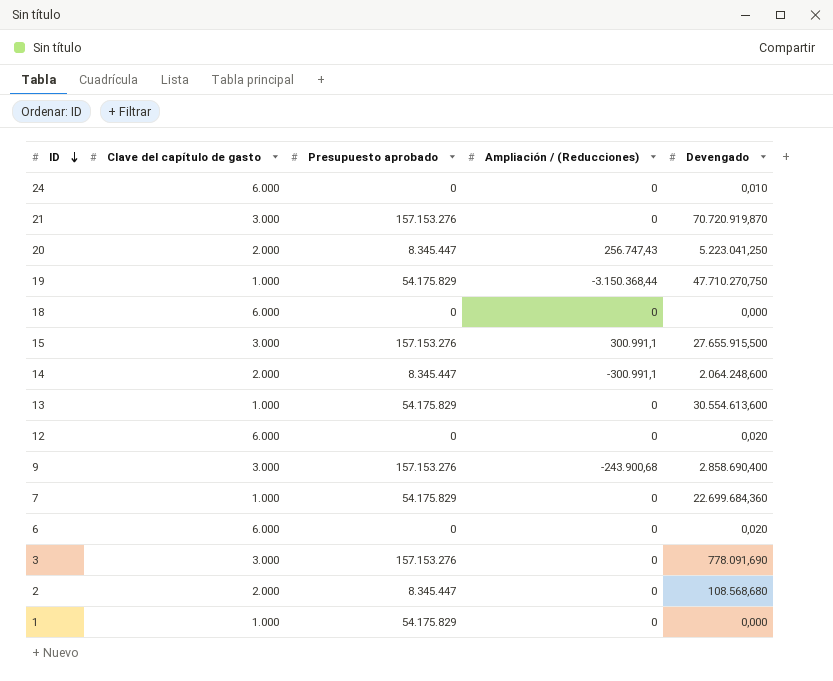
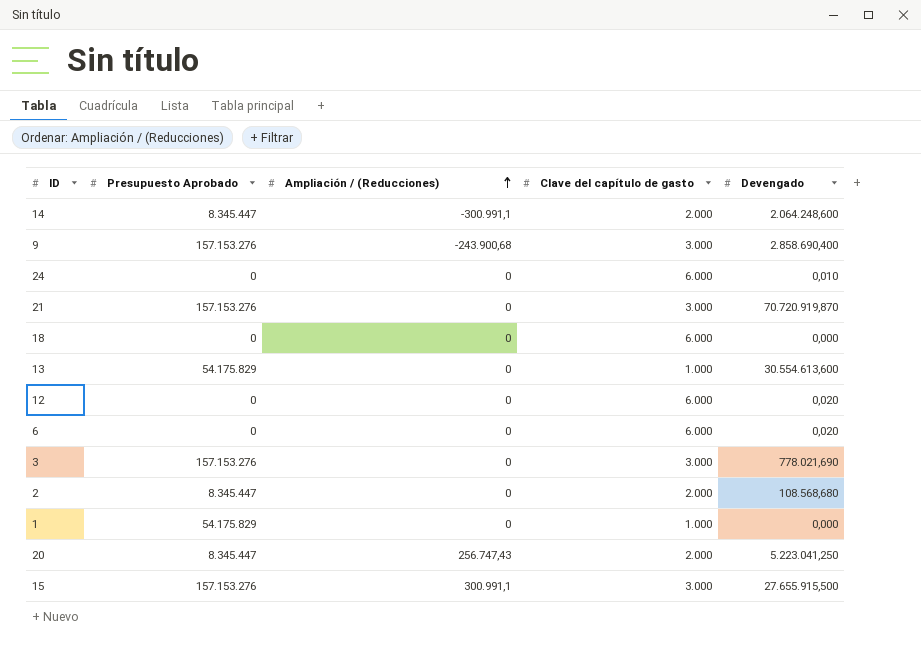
row order: ID descending -> Ampliación / (Reducciones) ascending
column name: Presupuesto aprobado -> Presupuesto Aprobado
column Clave del capítulo de gasto | position: 2 -> 4
row 19: 1.000 | 54.175.829 | -3.150.368,44 | 47.710.270,750 -> none
row 7: 1.000 | 54.175.829 | 0 | 22.699.684,360 -> none
3 | Devengado: 778.091,690 -> 778.021,690

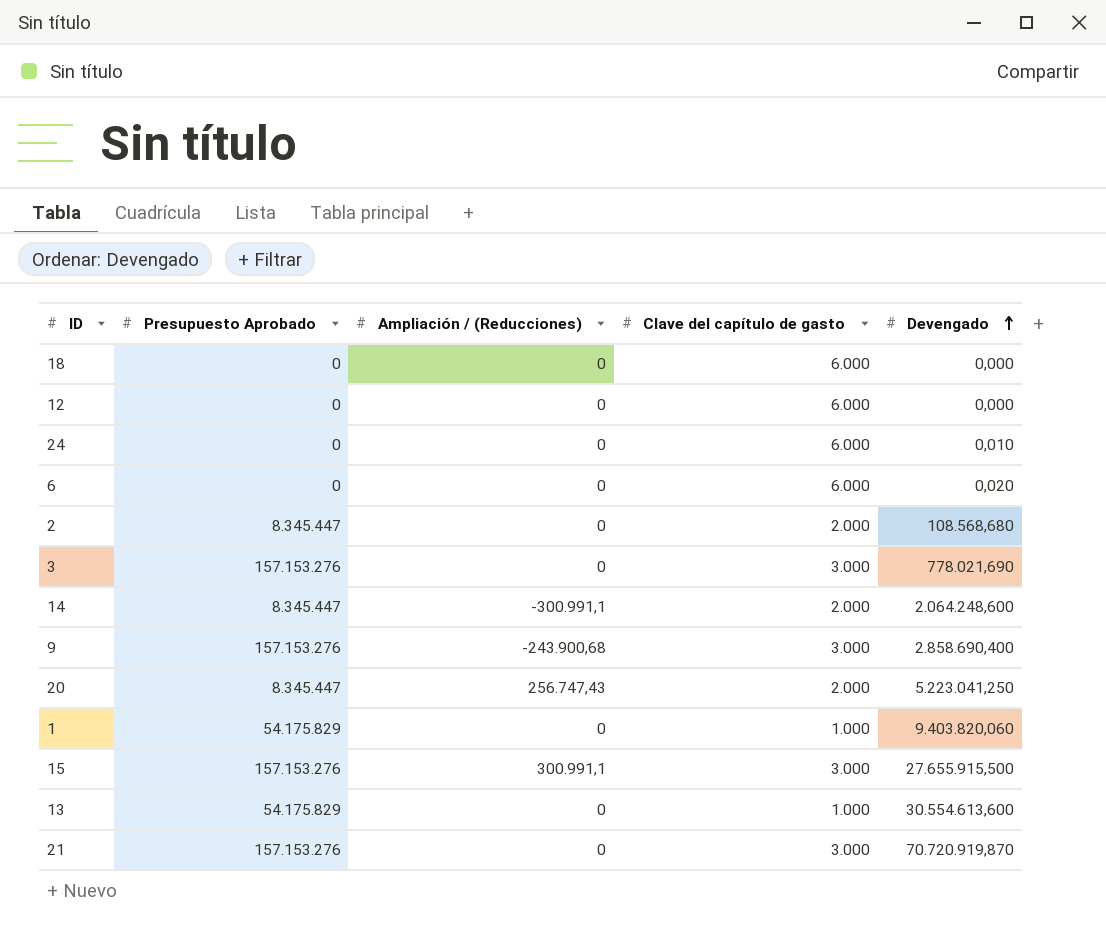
row order: Ampliación / (Reducciones) ascending -> Devengado ascending
12 | Devengado: 0,020 -> 0,000
1 | Devengado: 0,000 -> 9.403.820,060

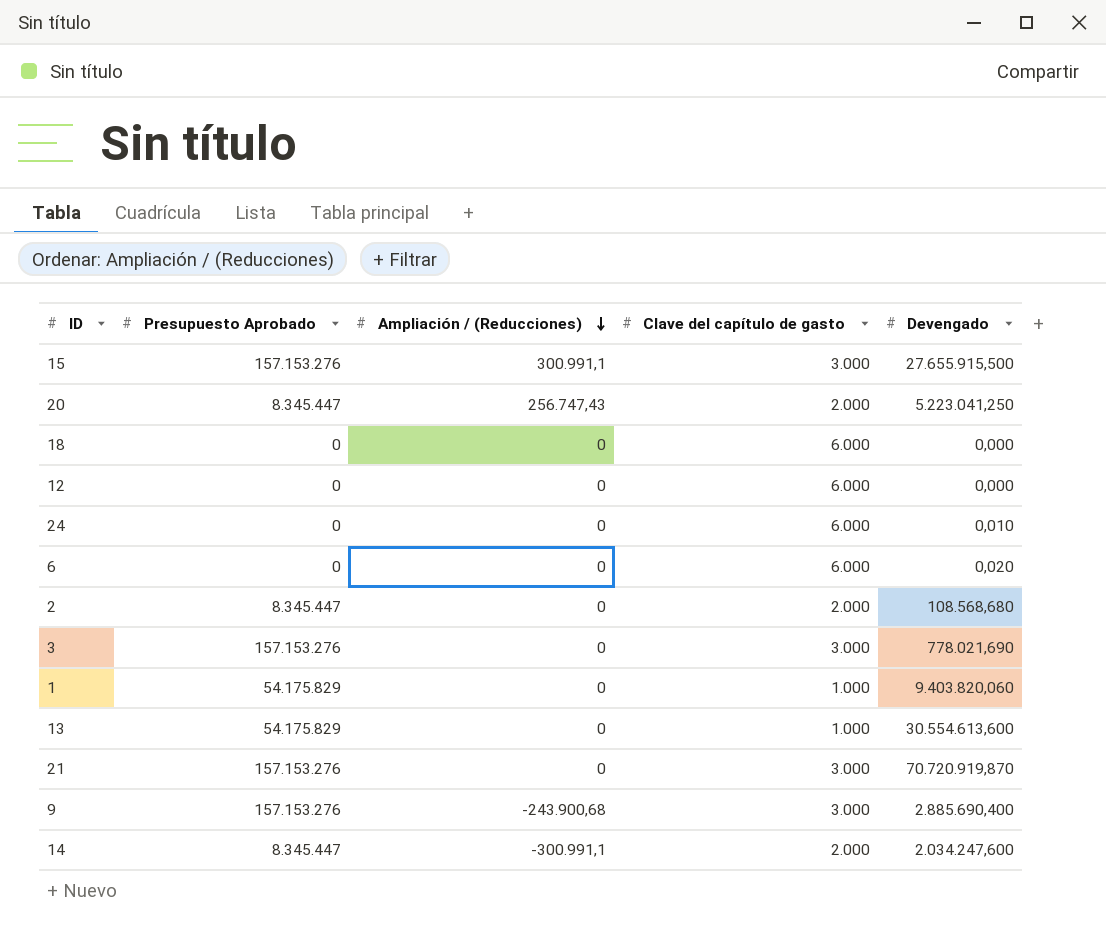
row order: Devengado ascending -> Ampliación / (Reducciones) descending
9 | Devengado: 2.858.690,400 -> 2.885.690,400
14 | Devengado: 2.064.248,600 -> 2.034.247,600

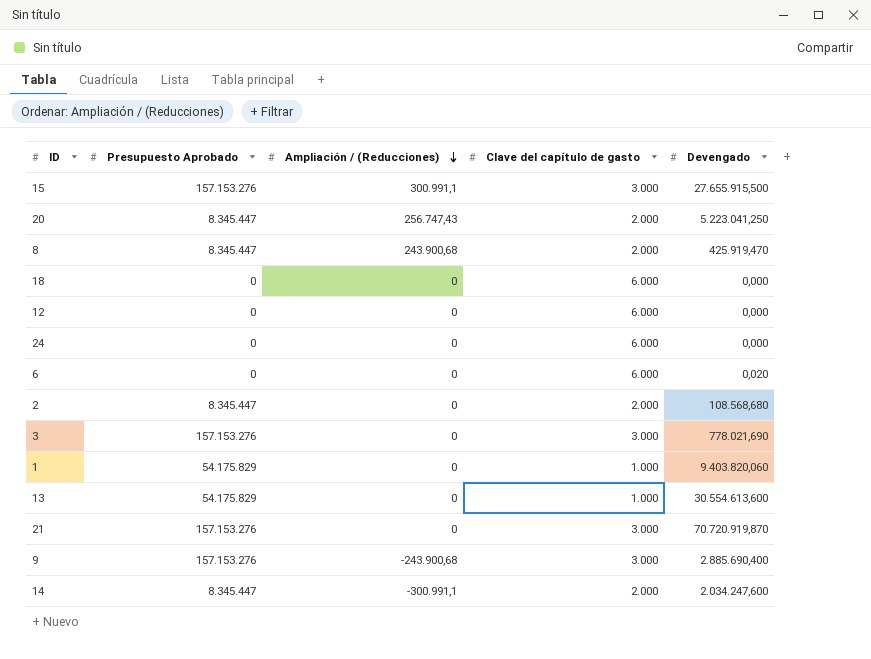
row 8: none -> 8.345.447 | 243.900,68 | 2.000 | 425.919,470
24 | Devengado: 0,010 -> 0,000

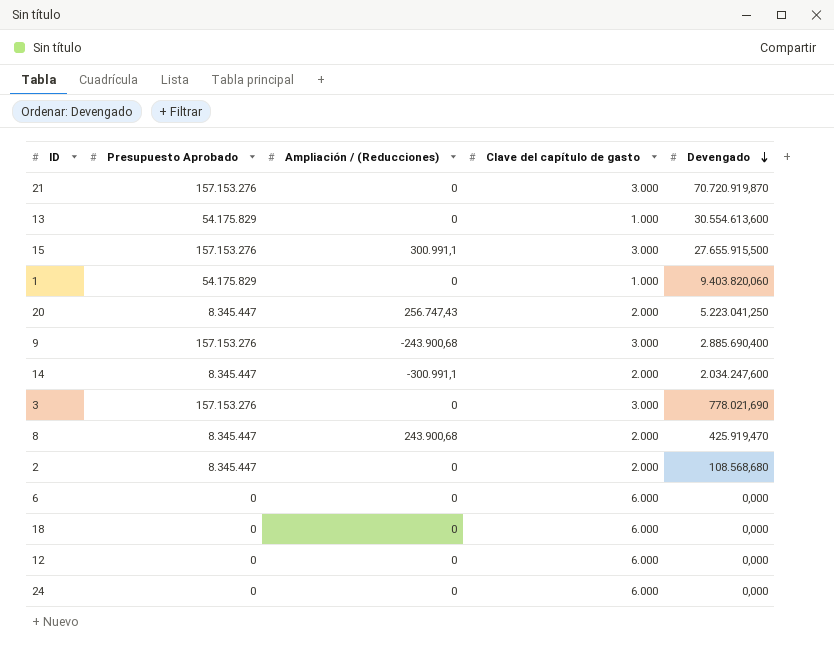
row order: Ampliación / (Reducciones) descending -> Devengado descending
6 | Devengado: 0,020 -> 0,000

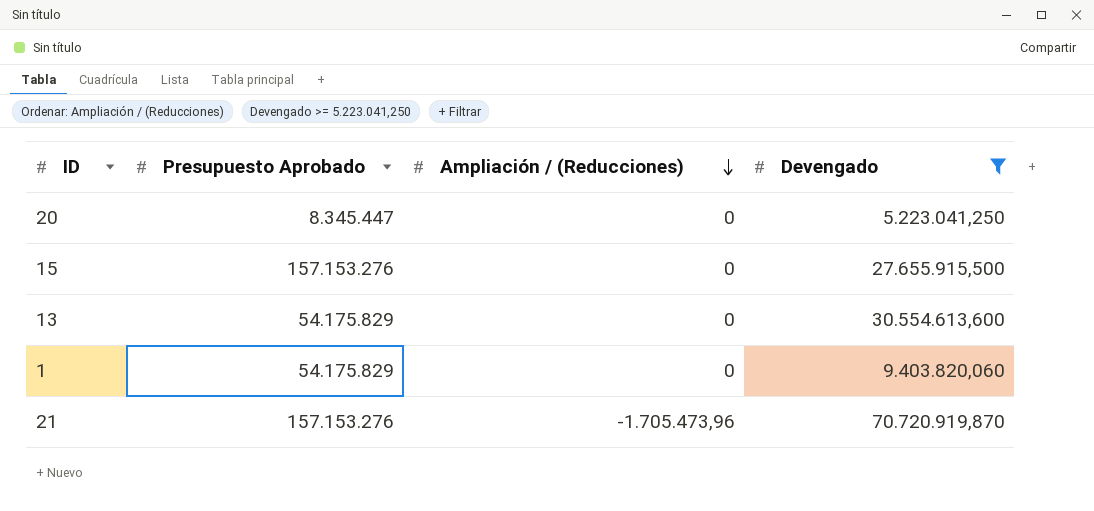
filter: none -> Devengado >= 5.223.041,250
row order: Devengado descending -> Ampliación / (Reducciones) descending
column Clave del capítulo de gasto | position: 4 -> none
20 | Ampliación / (Reducciones): 256.747,43 -> 0
15 | Ampliación / (Reducciones): 300.991,1 -> 0
21 | Ampliación / (Reducciones): 0 -> -1.705.473,96

